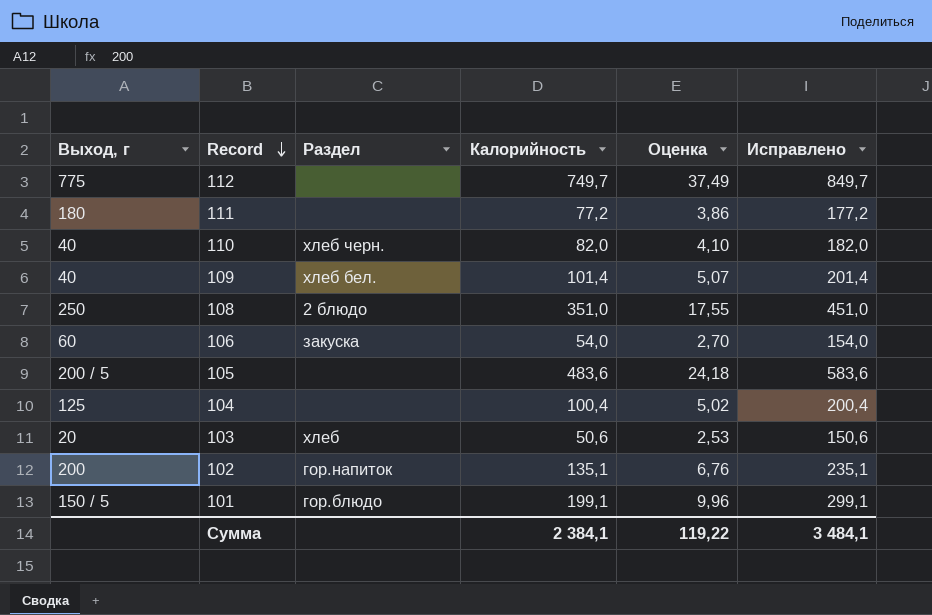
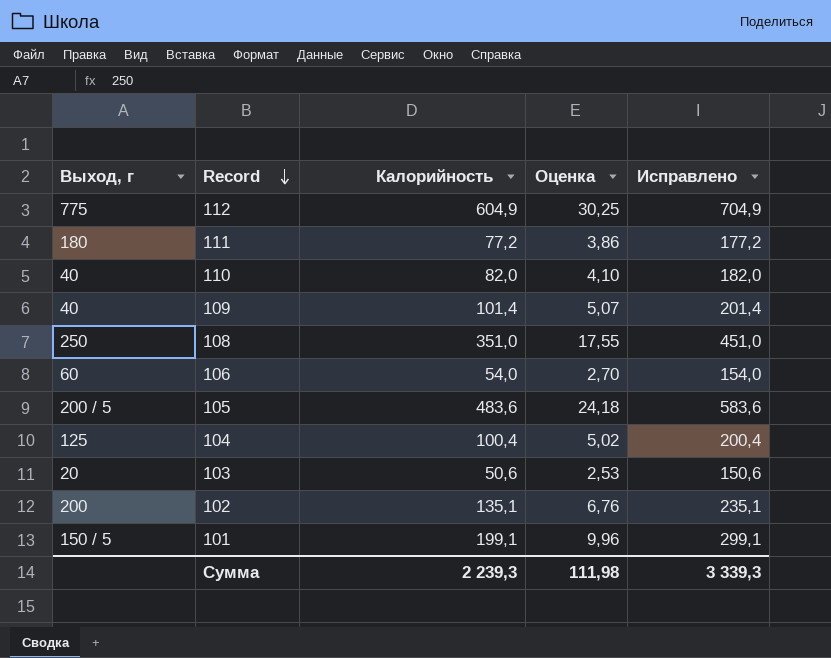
column Раздел | position: 3 -> none
112 | Калорийность: 749,7 -> 604,9
112 | Оценка: 37,49 -> 30,25
112 | Исправлено: 849,7 -> 704,9
Сумма | Калорийность: 2 384,1 -> 2 239,3
Сумма | Оценка: 119,22 -> 111,98
Сумма | Исправлено: 3 484,1 -> 3 339,3

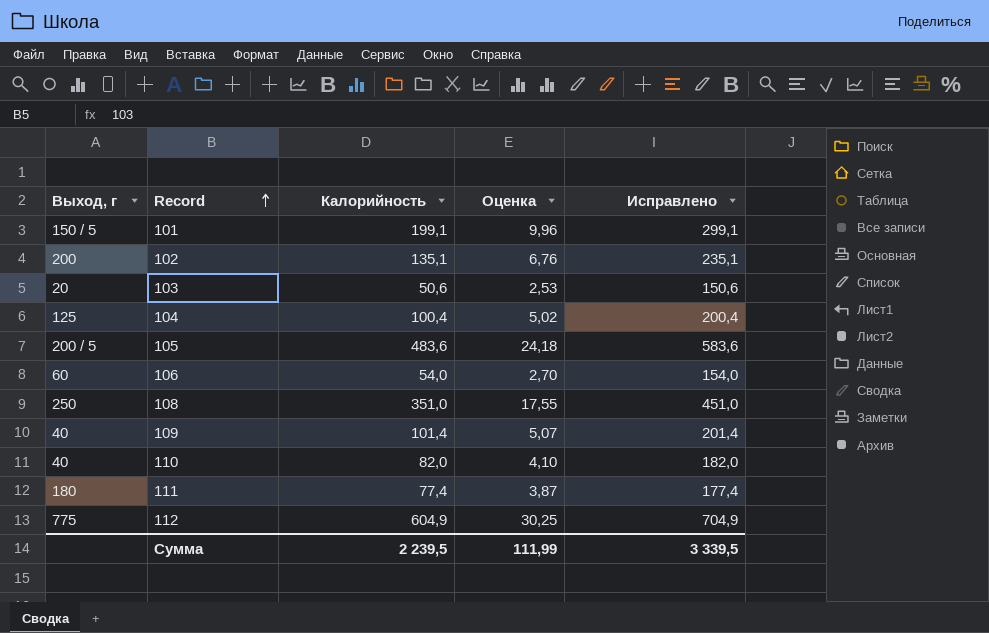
row order: Record descending -> Record ascending
111 | Калорийность: 77,2 -> 77,4
111 | Оценка: 3,86 -> 3,87
111 | Исправлено: 177,2 -> 177,4
Сумма | Калорийность: 2 239,3 -> 2 239,5
Сумма | Оценка: 111,98 -> 111,99
Сумма | Исправлено: 3 339,3 -> 3 339,5

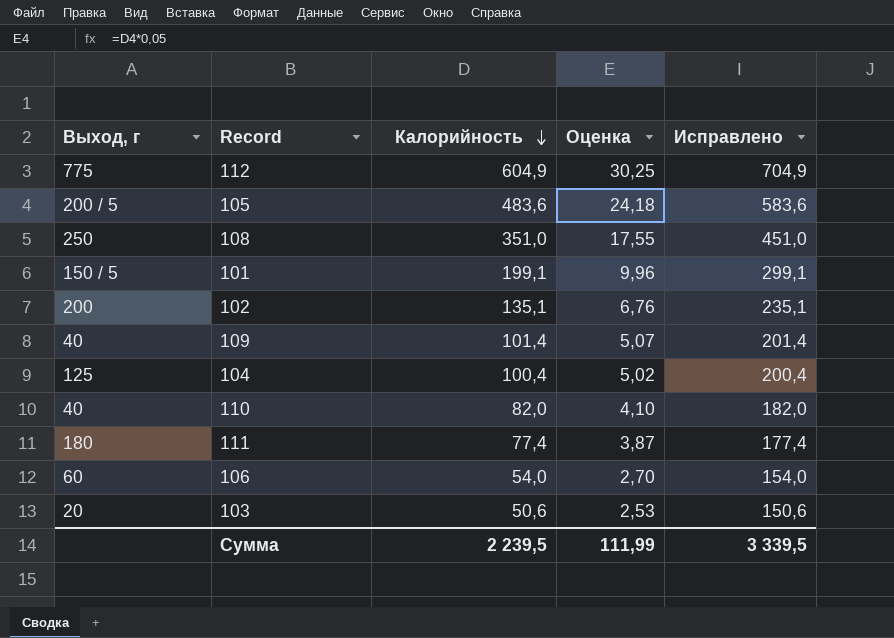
row order: Record ascending -> Калорийность descending

